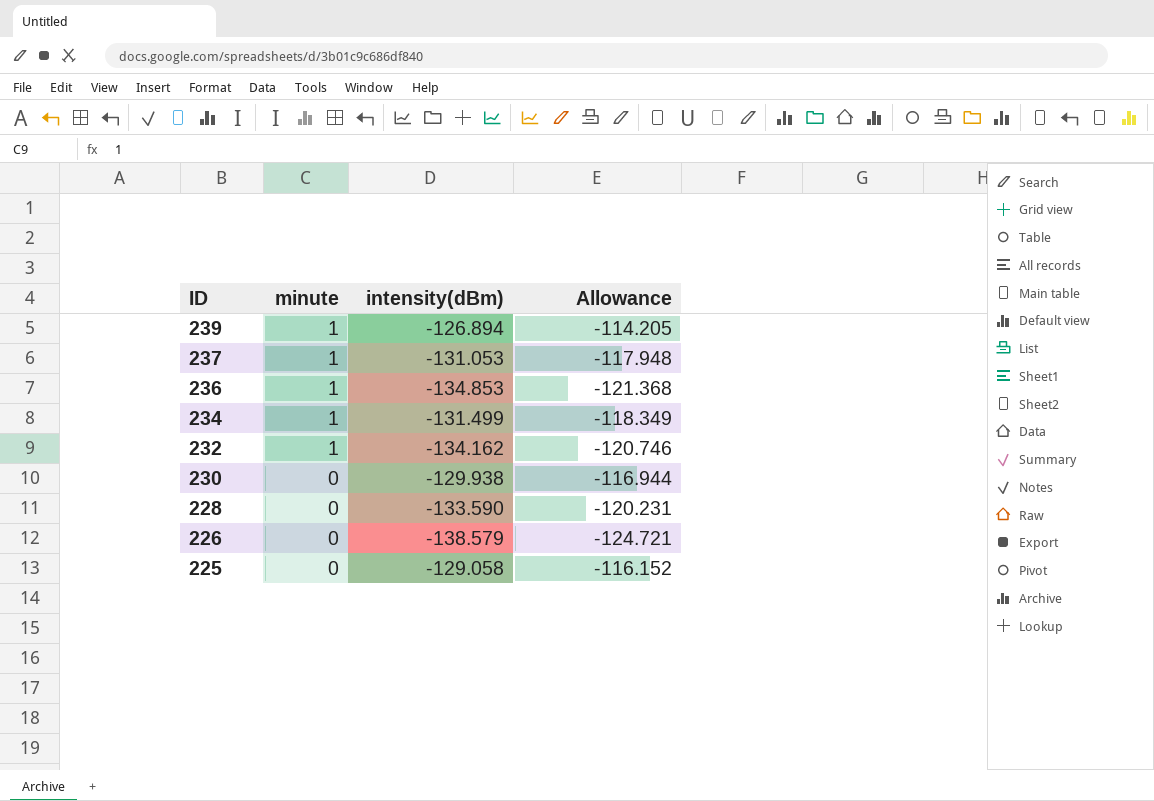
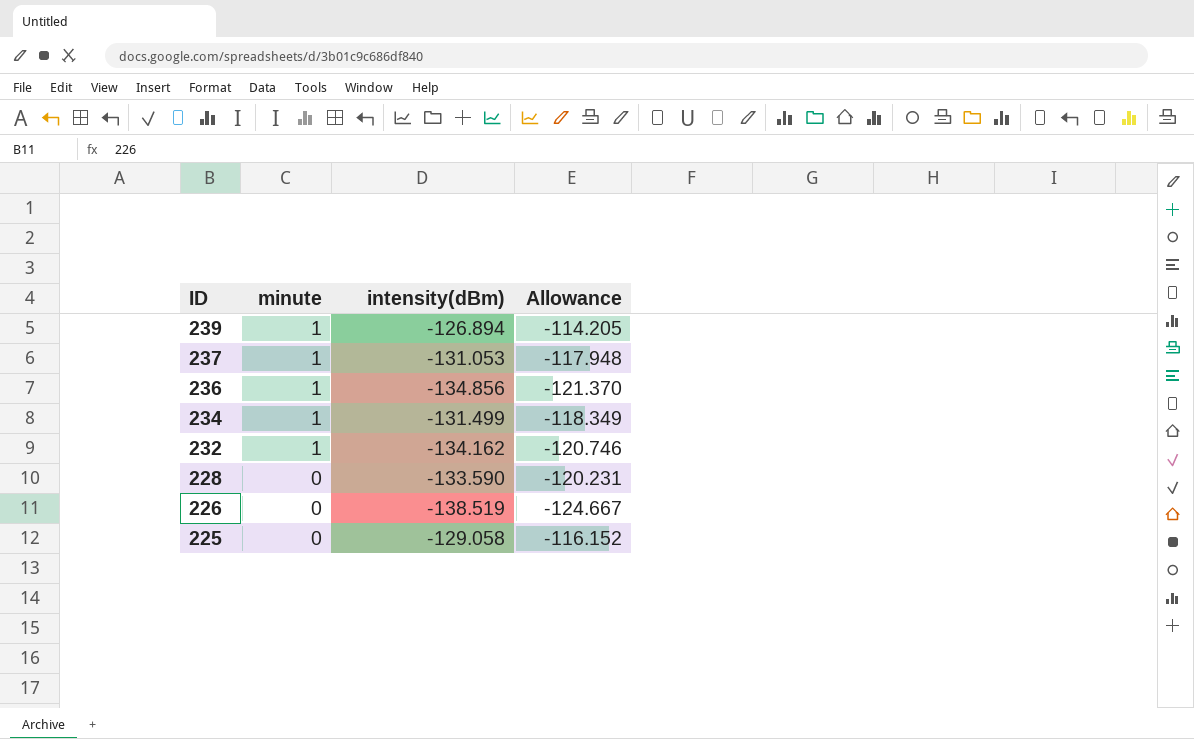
row 230: 0 | -129.938 | -116.944 -> none
236 | intensity(dBm): -134.853 -> -134.856
236 | Allowance: -121.368 -> -121.370
226 | intensity(dBm): -138.579 -> -138.519
226 | Allowance: -124.721 -> -124.667

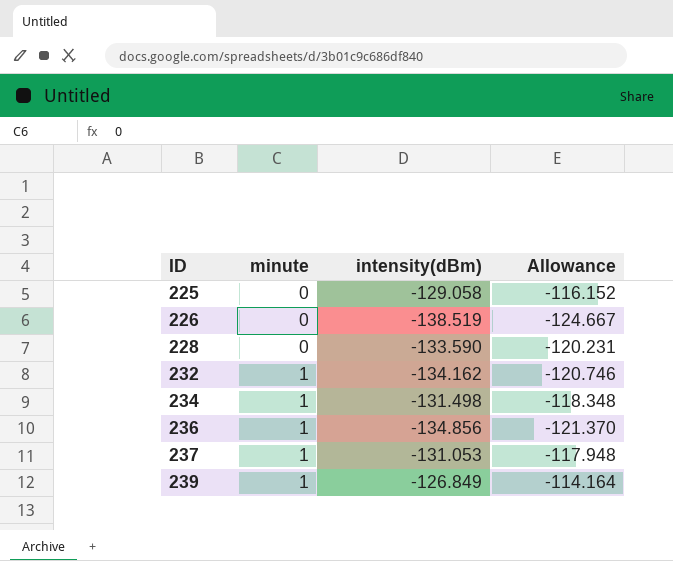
row order: ID descending -> ID ascending
234 | intensity(dBm): -131.499 -> -131.498
234 | Allowance: -118.349 -> -118.348
239 | intensity(dBm): -126.894 -> -126.849
239 | Allowance: -114.205 -> -114.164

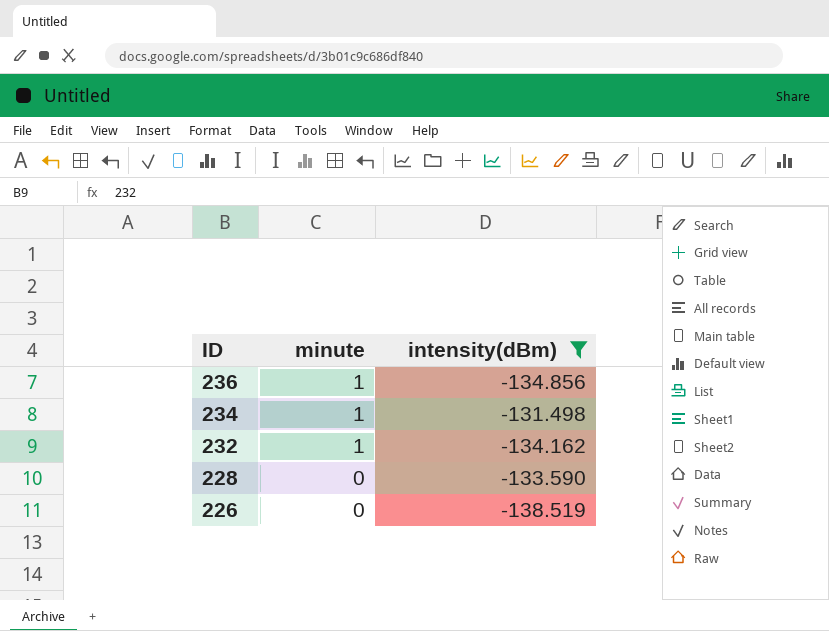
filter: none -> intensity(dBm) <= -131.498
row order: ID ascending -> ID descending
column Allowance | formula: [intensity(dBm)] * 0.9 -> none

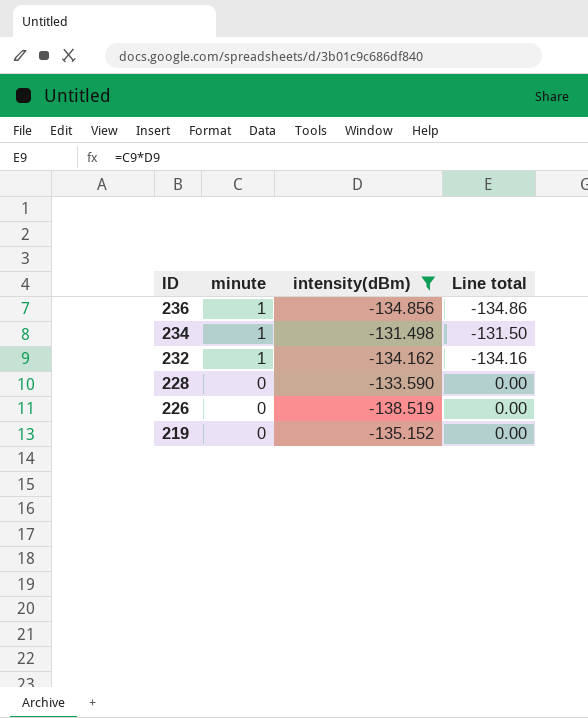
column Line total | formula: none -> [minute] * [intensity(dBm)]
row 219: none -> 0 | -135.152 | 0.00

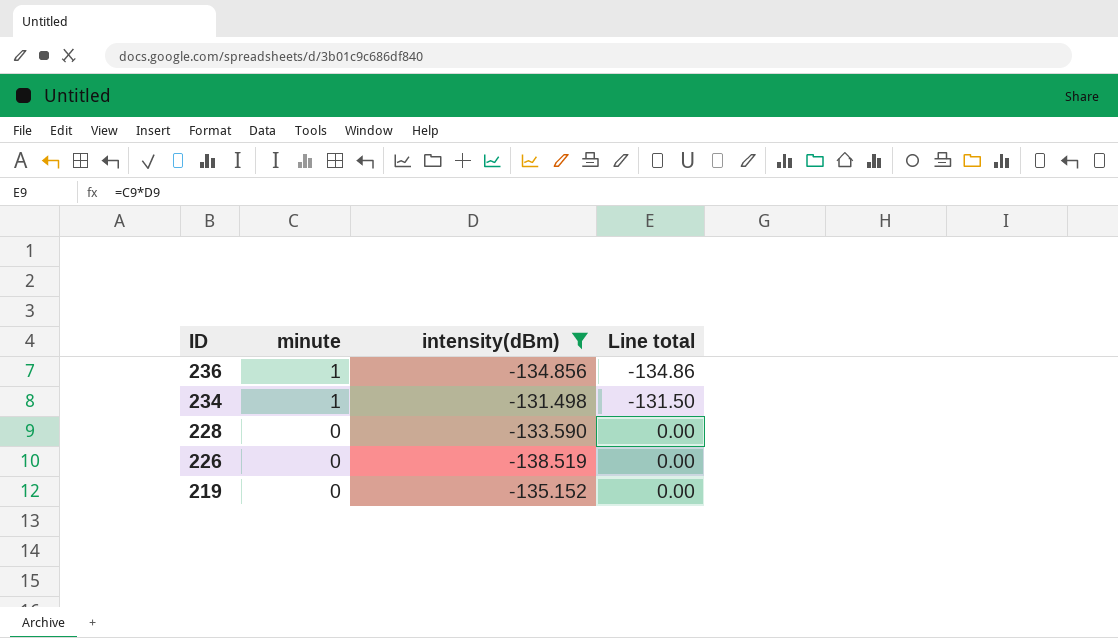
row 232: 1 | -134.162 | -134.16 -> none

